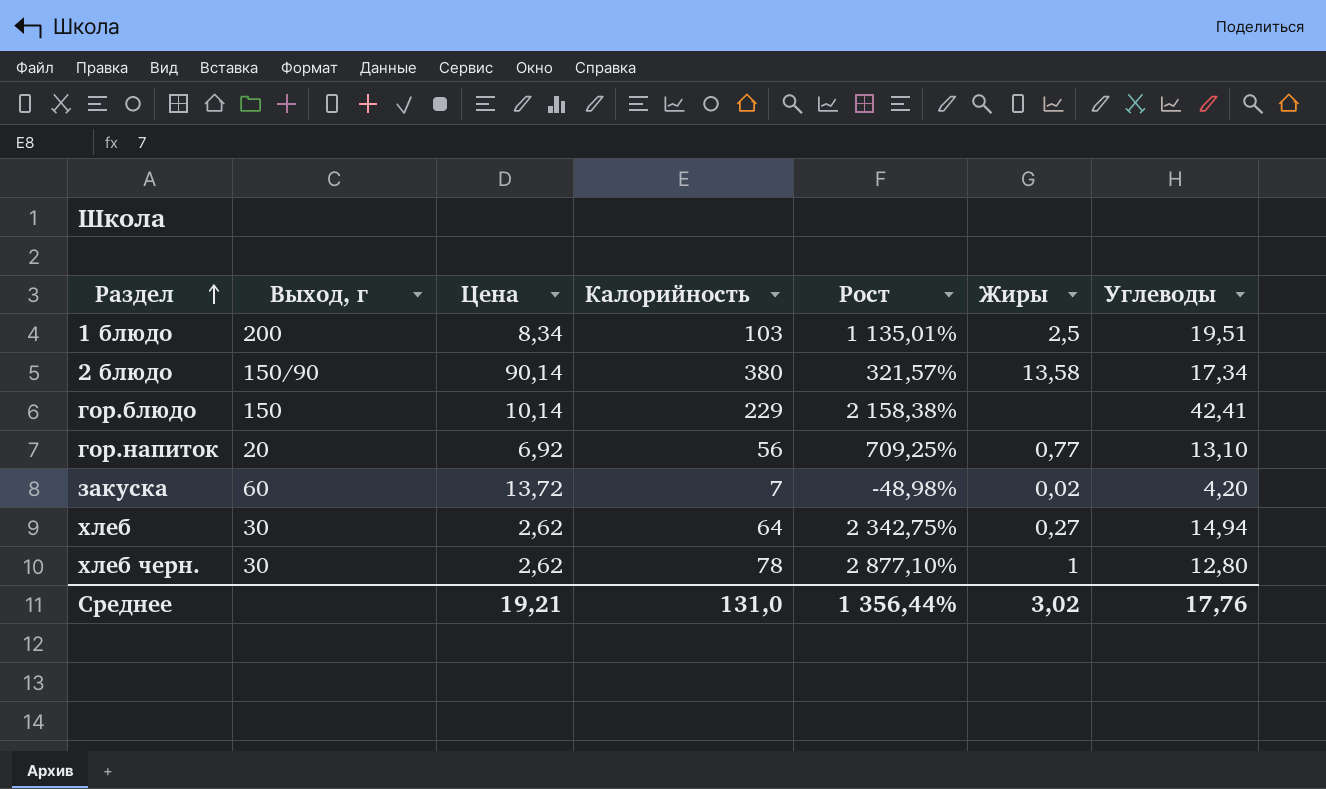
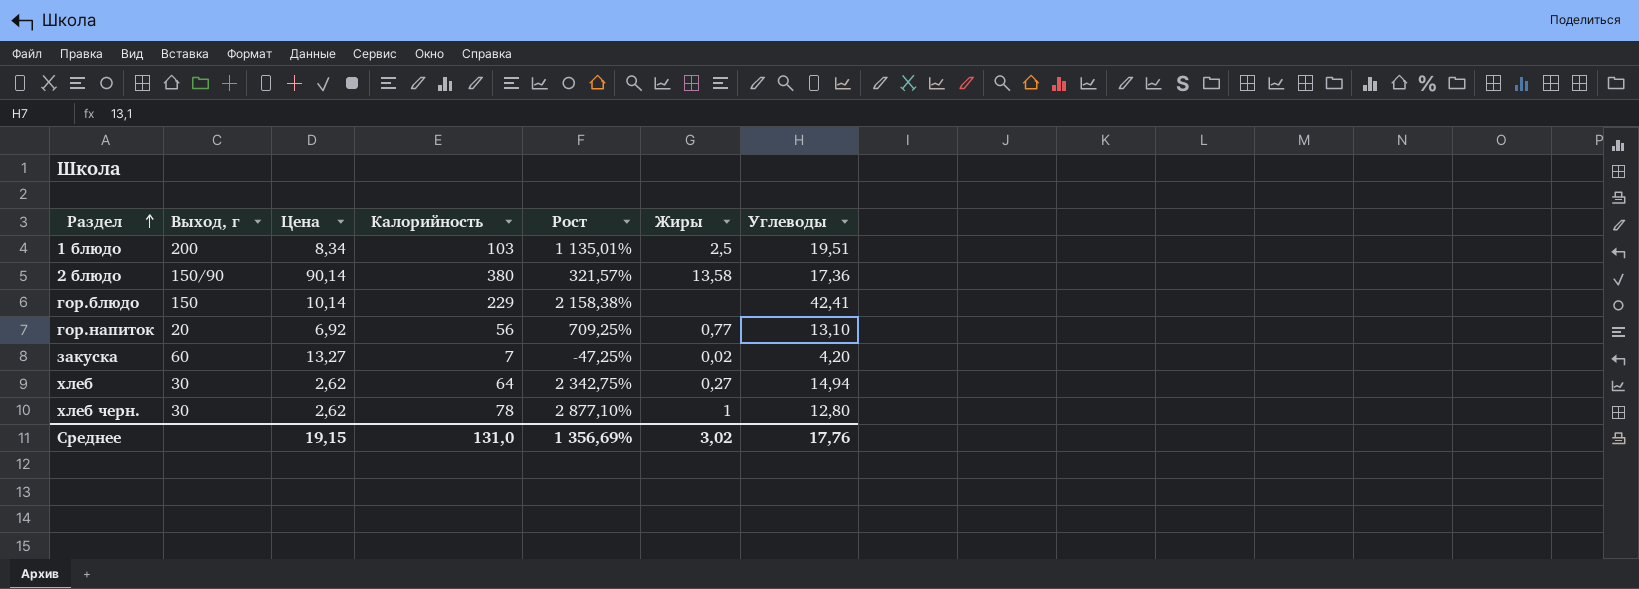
2 блюдо | Углеводы: 17,34 -> 17,36
закуска | Цена: 13,72 -> 13,27
закуска | Рост: -48,98% -> -47,25%
Среднее | Цена: 19,21 -> 19,15
Среднее | Рост: 1 356,44% -> 1 356,69%

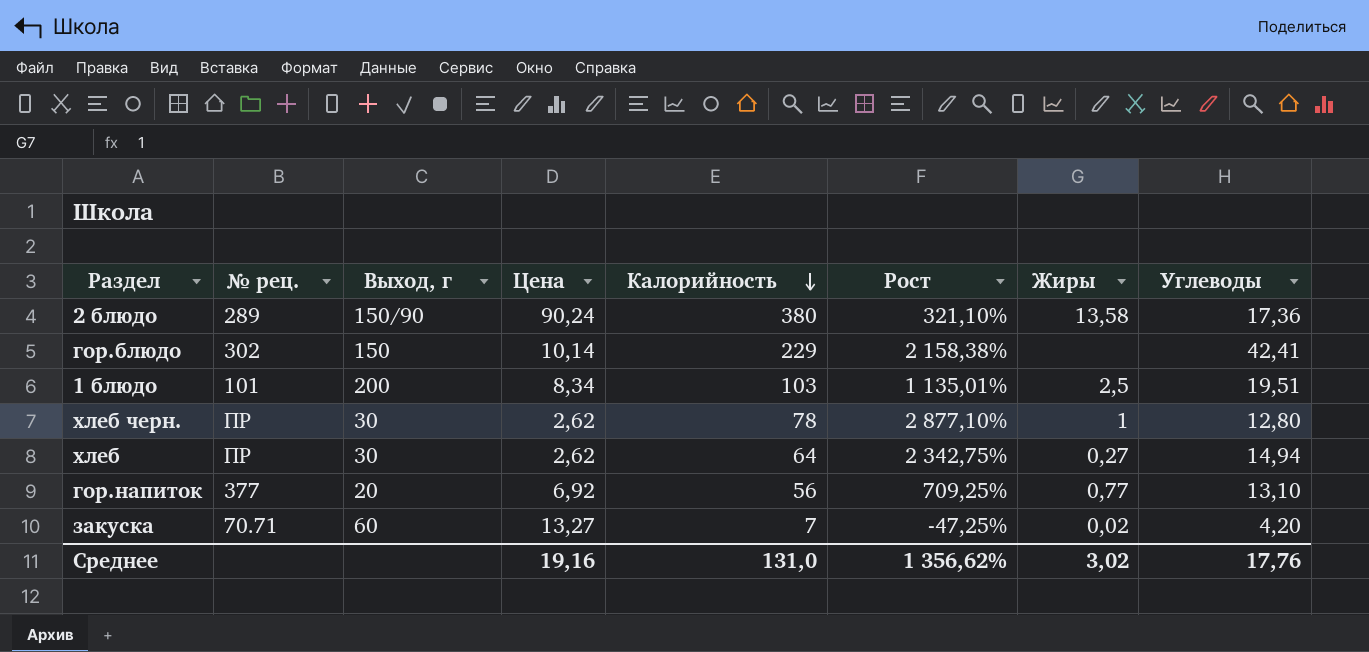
row order: Раздел ascending -> Калорийность descending
column № рец. | position: none -> 2
2 блюдо | Цена: 90,14 -> 90,24
2 блюдо | Рост: 321,57% -> 321,10%
Среднее | Цена: 19,15 -> 19,16
Среднее | Рост: 1 356,69% -> 1 356,62%

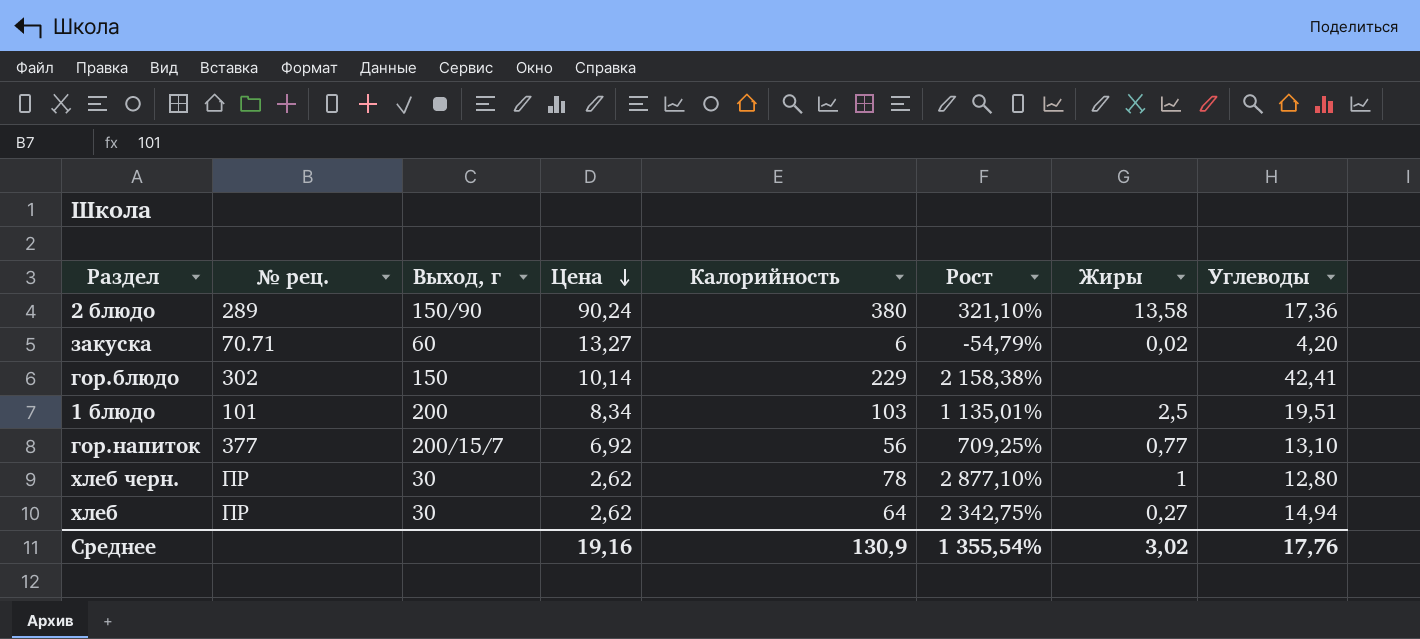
row order: Калорийность descending -> Цена descending
закуска | Калорийность: 7 -> 6
закуска | Рост: -47,25% -> -54,79%
гор.напиток | Выход, г: 20 -> 200/15/7
Среднее | Калорийность: 131,0 -> 130,9
Среднее | Рост: 1 356,62% -> 1 355,54%

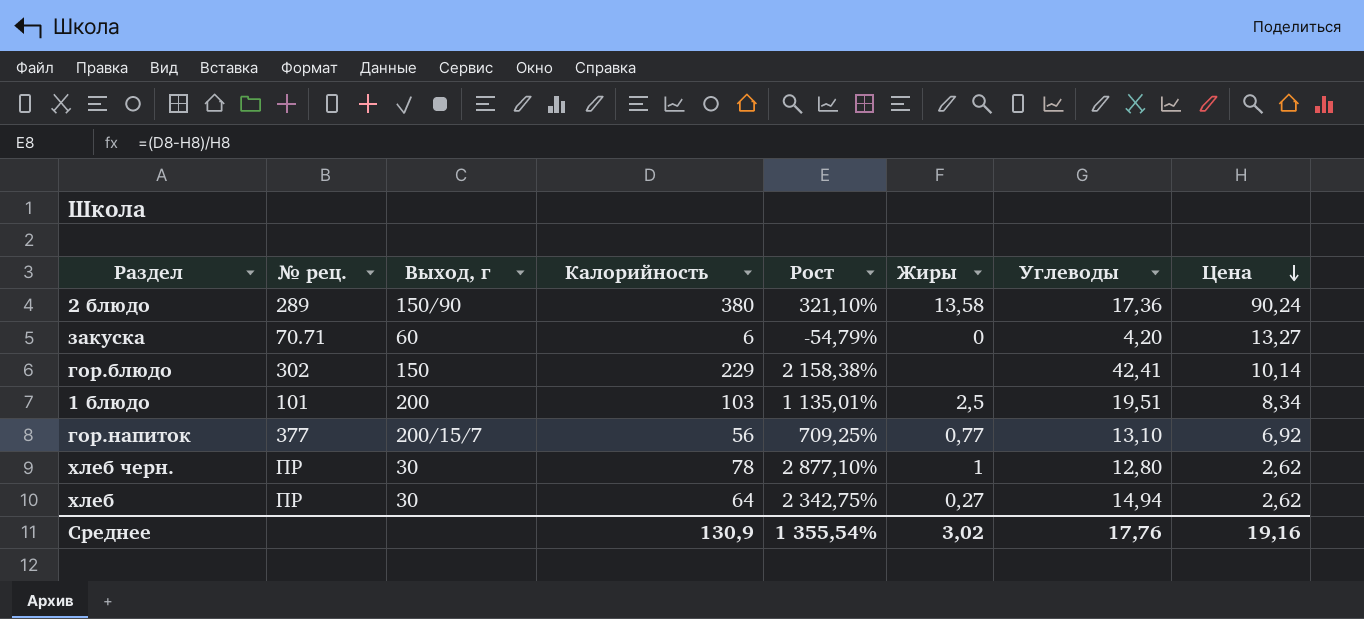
column Цена | position: 4 -> 8
закуска | Жиры: 0,02 -> 0

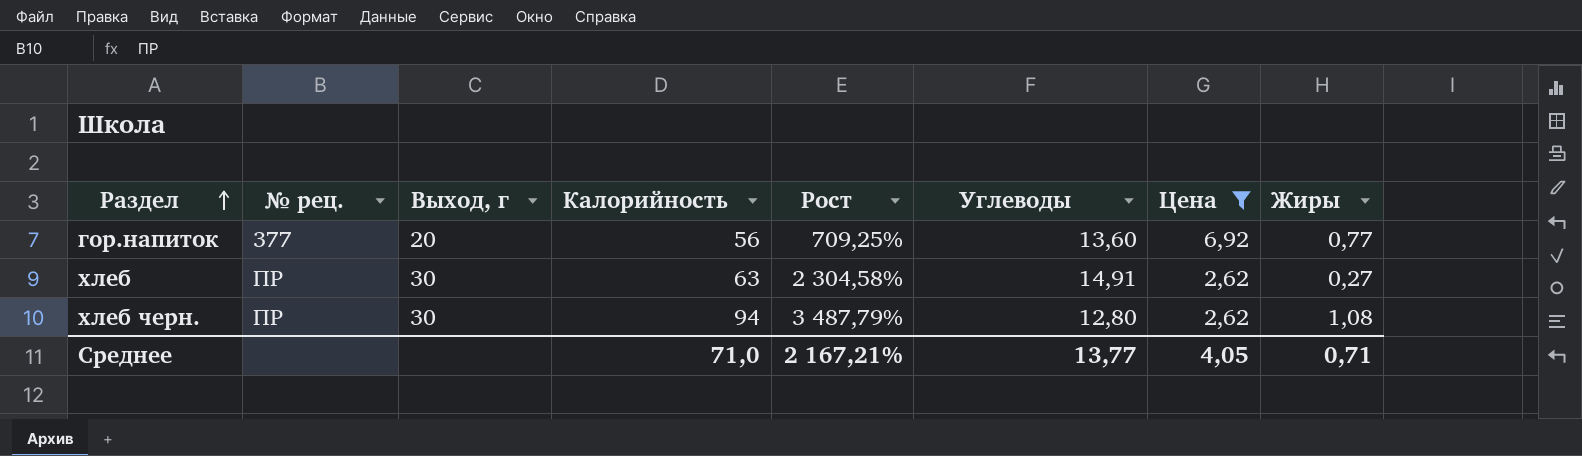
filter: none -> Цена <= 6,92
row order: Цена descending -> Раздел ascending
column Жиры | position: 6 -> 8
гор.напиток | Выход, г: 200/15/7 -> 20
гор.напиток | Углеводы: 13,10 -> 13,60
хлеб | Калорийность: 64 -> 63
хлеб | Рост: 2 342,75% -> 2 304,58%
хлеб | Углеводы: 14,94 -> 14,91
хлеб черн. | Калорийность: 78 -> 94
хлеб черн. | Рост: 2 877,10% -> 3 487,79%
хлеб черн. | Жиры: 1 -> 1,08
Среднее | Калорийность: 130,9 -> 71,0
Среднее | Рост: 1 355,54% -> 2 167,21%
Среднее | Углеводы: 17,76 -> 13,77
Среднее | Цена: 19,16 -> 4,05
Среднее | Жиры: 3,02 -> 0,71

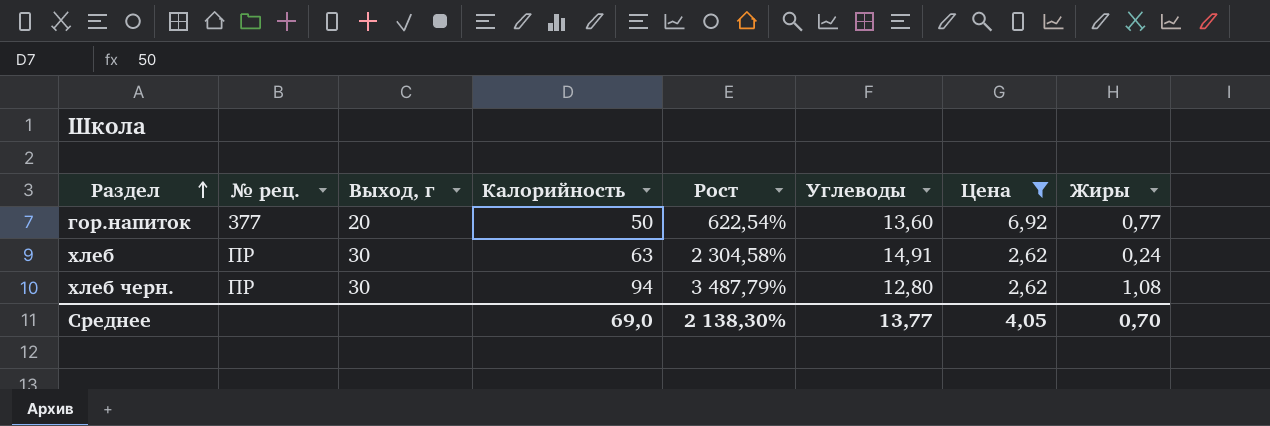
гор.напиток | Калорийность: 56 -> 50
гор.напиток | Рост: 709,25% -> 622,54%
хлеб | Жиры: 0,27 -> 0,24
Среднее | Калорийность: 71,0 -> 69,0
Среднее | Рост: 2 167,21% -> 2 138,30%
Среднее | Жиры: 0,71 -> 0,70

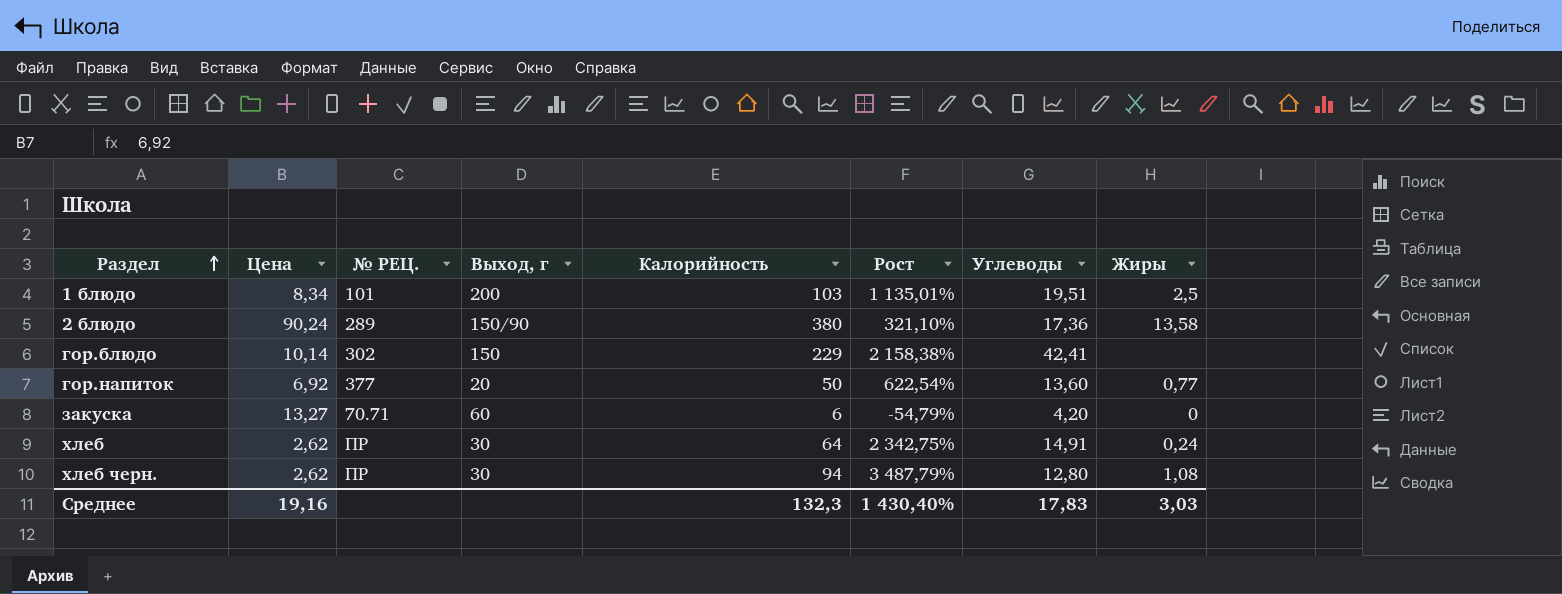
filter: Цена <= 6,92 -> none
column Цена | position: 7 -> 2
column name: № рец. -> № РЕЦ.
хлеб | Калорийность: 63 -> 64
хлеб | Рост: 2 304,58% -> 2 342,75%
Среднее | Цена: 4,05 -> 19,16
Среднее | Калорийность: 69,0 -> 132,3
Среднее | Рост: 2 138,30% -> 1 430,40%
Среднее | Углеводы: 13,77 -> 17,83
Среднее | Жиры: 0,70 -> 3,03

